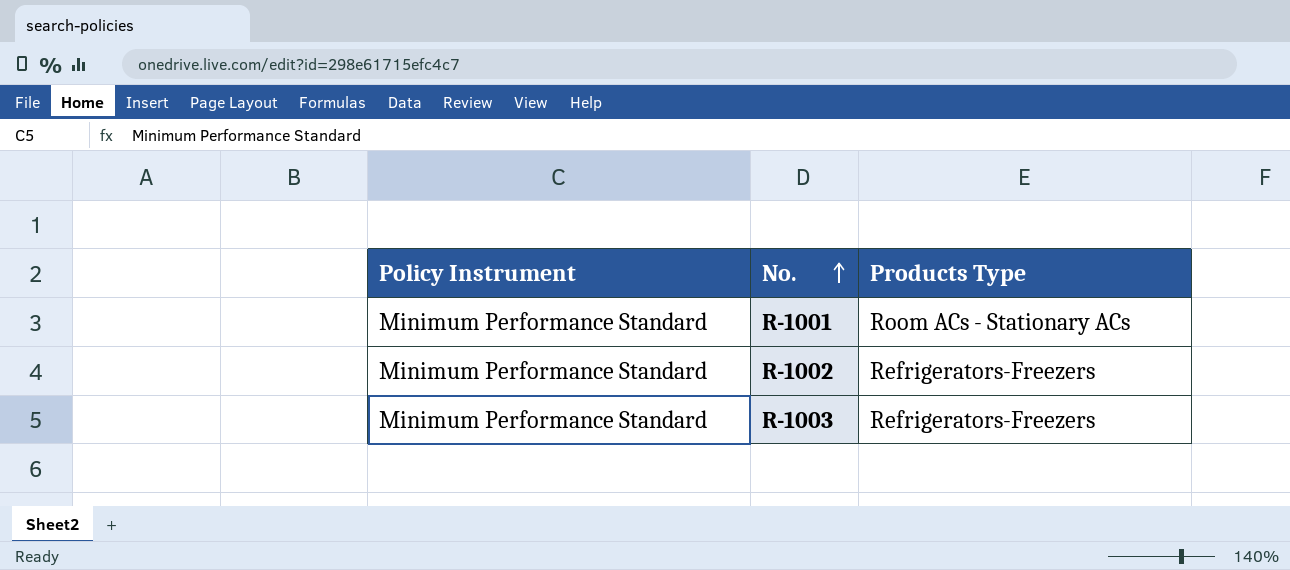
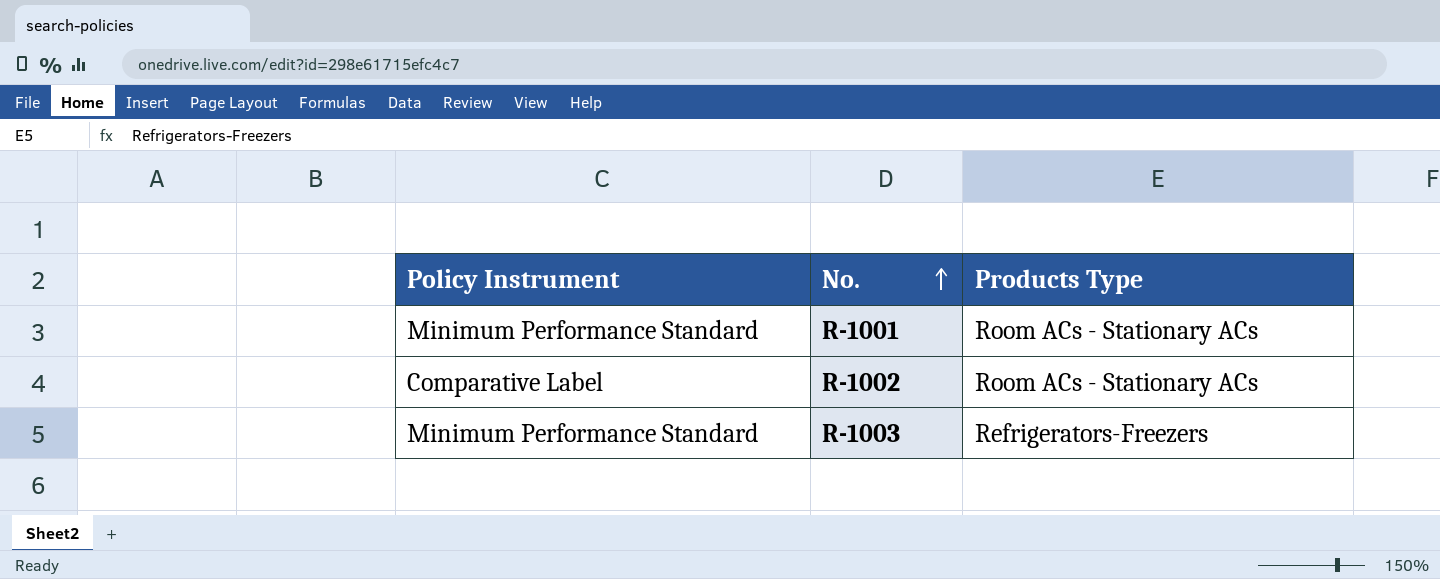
R-1002 | Policy Instrument: Minimum Performance Standard -> Comparative Label
R-1002 | Products Type: Refrigerators-Freezers -> Room ACs - Stationary ACs

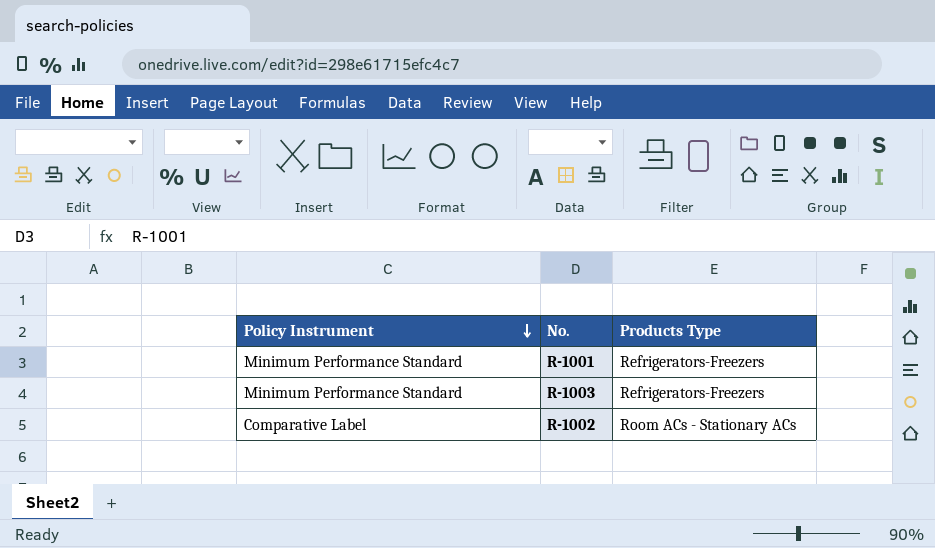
row order: No. ascending -> Policy Instrument descending
R-1001 | Products Type: Room ACs - Stationary ACs -> Refrigerators-Freezers

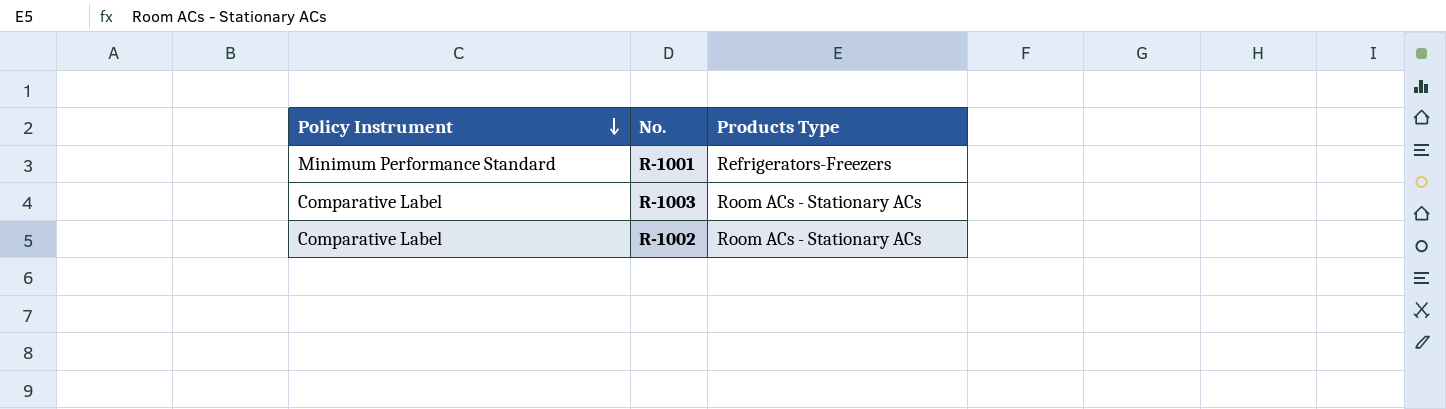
R-1003 | Policy Instrument: Minimum Performance Standard -> Comparative Label
R-1003 | Products Type: Refrigerators-Freezers -> Room ACs - Stationary ACs

